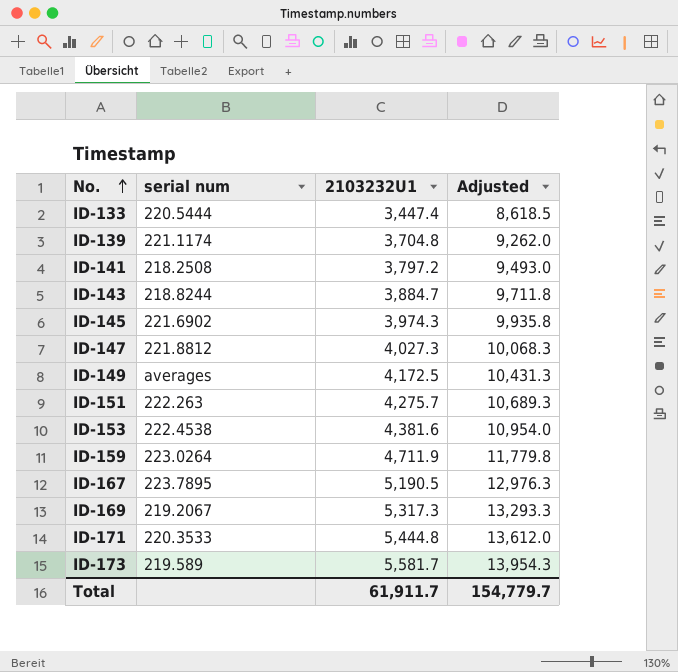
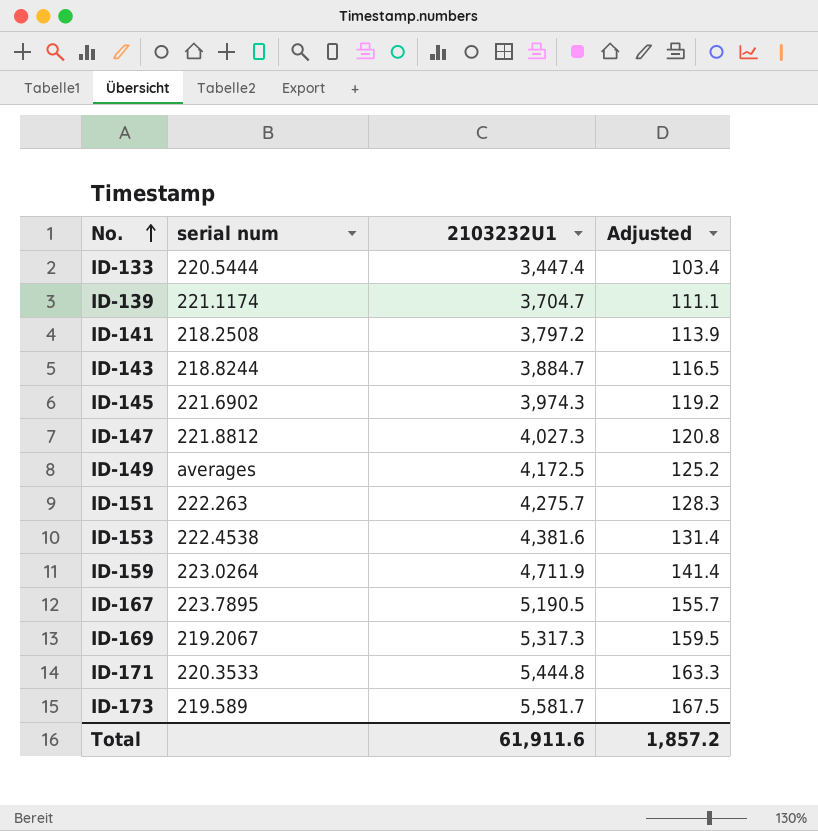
column Adjusted | formula: [2103232U1] * 2.5 -> [2103232U1] * 0.03
ID-139 | 2103232U1: 3,704.8 -> 3,704.7
Total | 2103232U1: 61,911.7 -> 61,911.6
Total | Adjusted: 154,779.7 -> 1,857.2

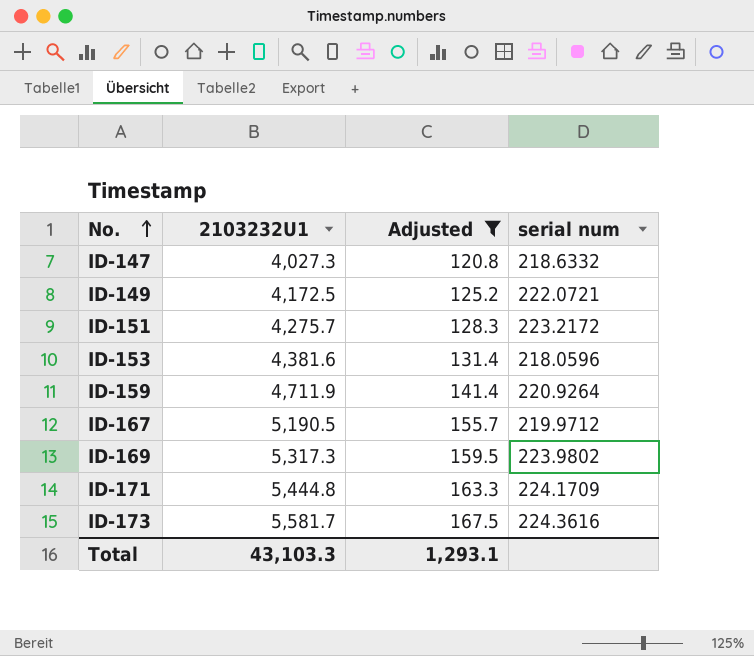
filter: none -> Adjusted >= 120.8
column serial num | position: 2 -> 4
ID-147 | serial num: 221.8812 -> 218.6332
ID-149 | serial num: averages -> 222.0721
ID-151 | serial num: 222.263 -> 223.2172
ID-153 | serial num: 222.4538 -> 218.0596
ID-159 | serial num: 223.0264 -> 220.9264
ID-167 | serial num: 223.7895 -> 219.9712
ID-169 | serial num: 219.2067 -> 223.9802
ID-171 | serial num: 220.3533 -> 224.1709
ID-173 | serial num: 219.589 -> 224.3616
Total | 2103232U1: 61,911.6 -> 43,103.3
Total | Adjusted: 1,857.2 -> 1,293.1

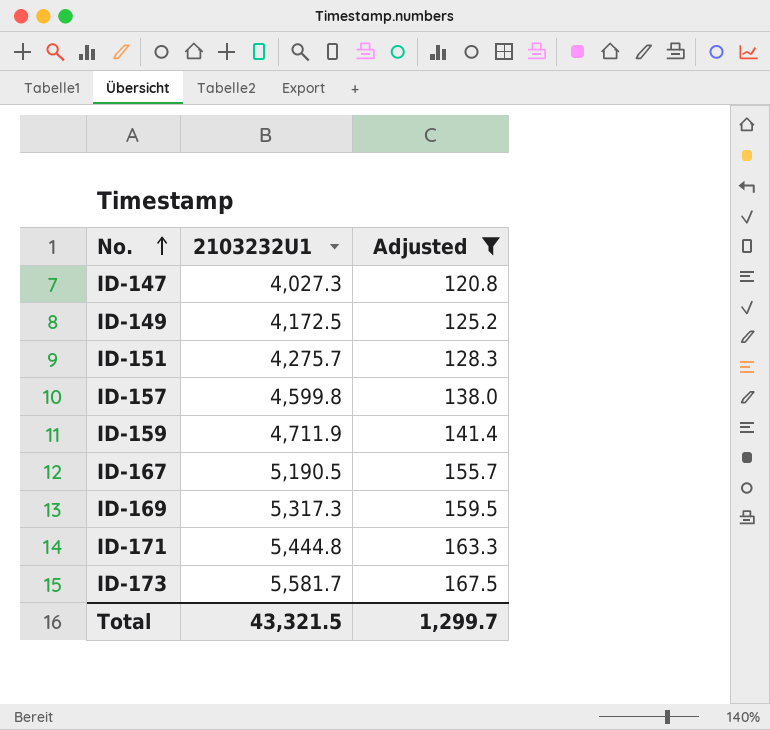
column serial num | position: 4 -> none
row ID-153: 4,381.6 | 131.4 | 218.0596 -> none
row ID-157: none -> 4,599.8 | 138.0
Total | 2103232U1: 43,103.3 -> 43,321.5
Total | Adjusted: 1,293.1 -> 1,299.7

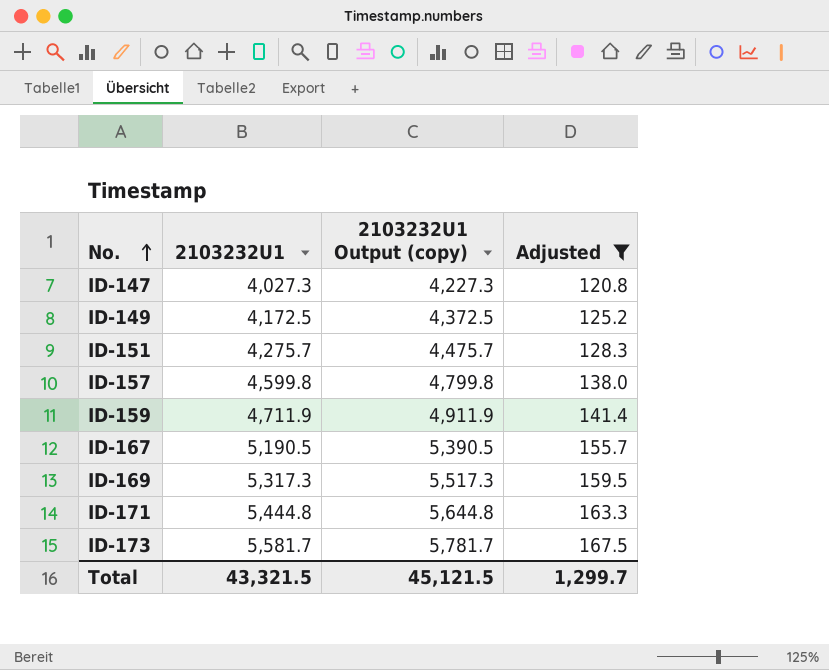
column 2103232U1 Output (copy) | formula: none -> [2103232U1] + 200

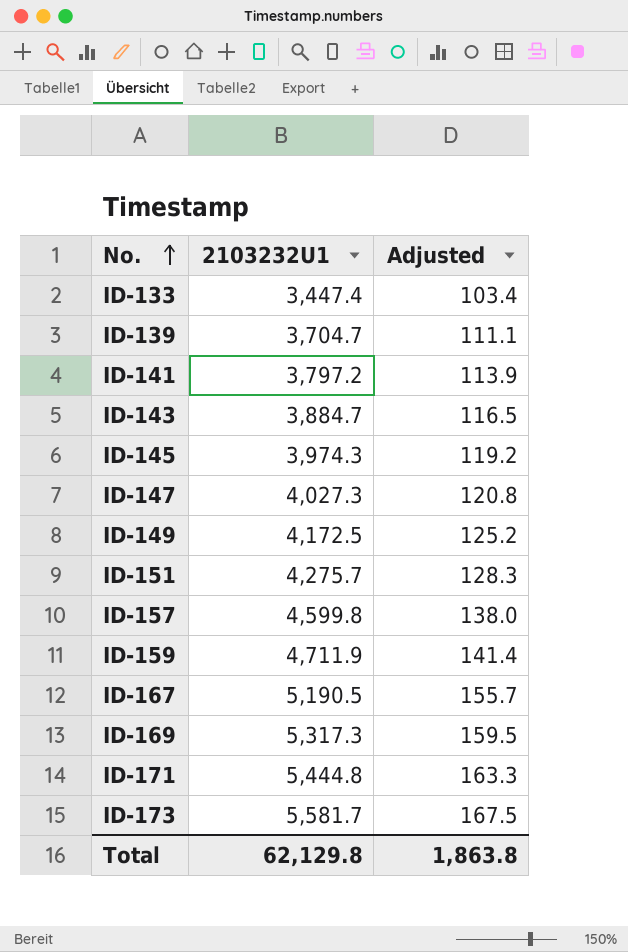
filter: Adjusted >= 120.8 -> none
column 2103232U1 Output (copy) | formula: [2103232U1] + 200 -> none
Total | 2103232U1: 43,321.5 -> 62,129.8
Total | Adjusted: 1,299.7 -> 1,863.8

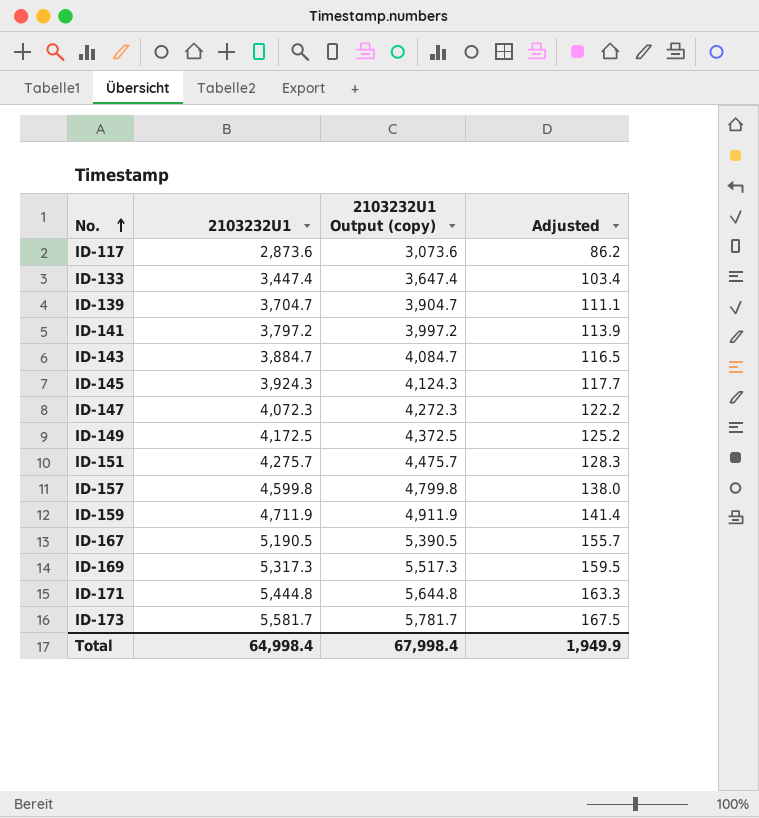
column 2103232U1 Output (copy) | formula: none -> [2103232U1] + 200
row ID-117: none -> 2,873.6 | 3,073.6 | 86.2
ID-145 | 2103232U1: 3,974.3 -> 3,924.3
ID-145 | Adjusted: 119.2 -> 117.7
ID-147 | 2103232U1: 4,027.3 -> 4,072.3
ID-147 | Adjusted: 120.8 -> 122.2
Total | 2103232U1: 62,129.8 -> 64,998.4
Total | Adjusted: 1,863.8 -> 1,949.9

